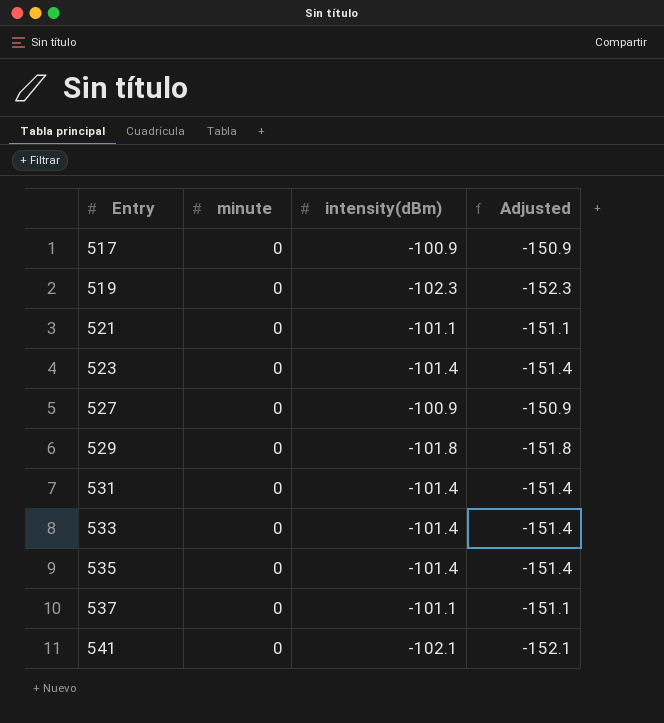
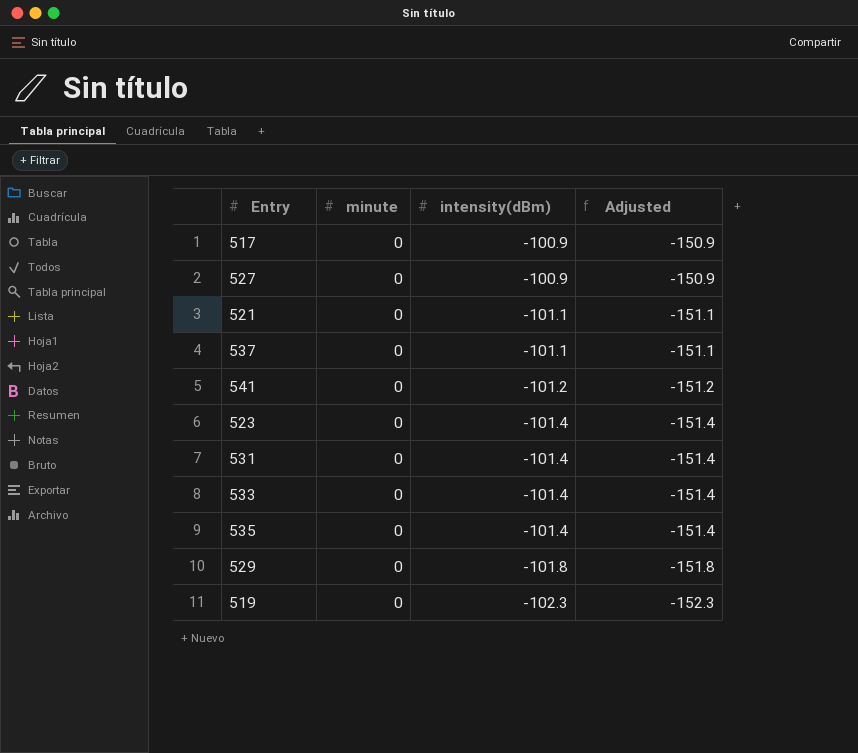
row order: Entry ascending -> intensity(dBm) descending
541 | intensity(dBm): -102.1 -> -101.2
541 | Adjusted: -152.1 -> -151.2

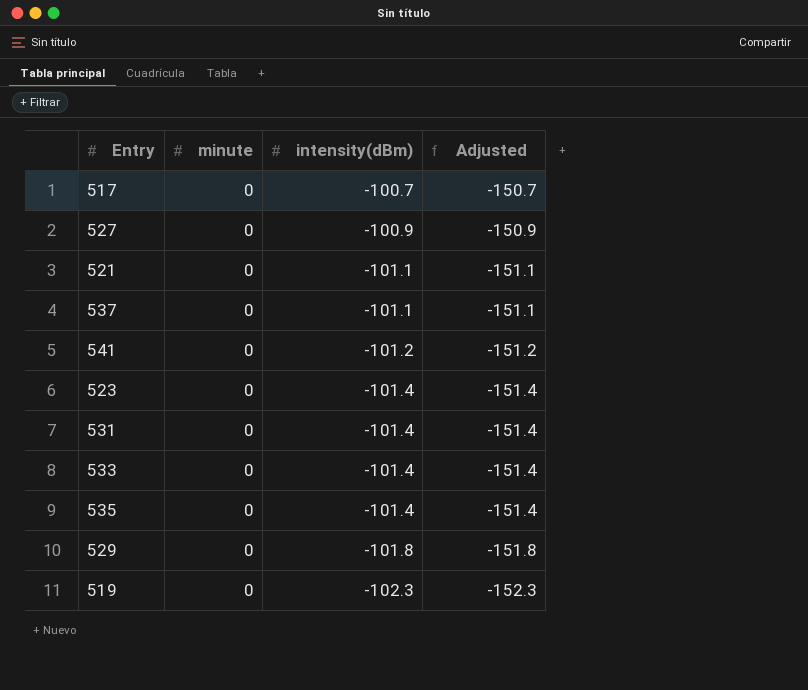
517 | intensity(dBm): -100.9 -> -100.7
517 | Adjusted: -150.9 -> -150.7

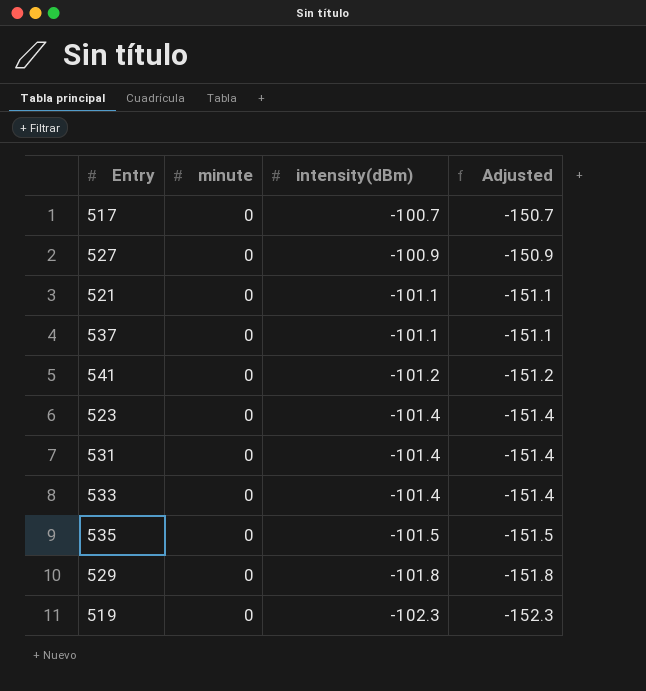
535 | intensity(dBm): -101.4 -> -101.5
535 | Adjusted: -151.4 -> -151.5

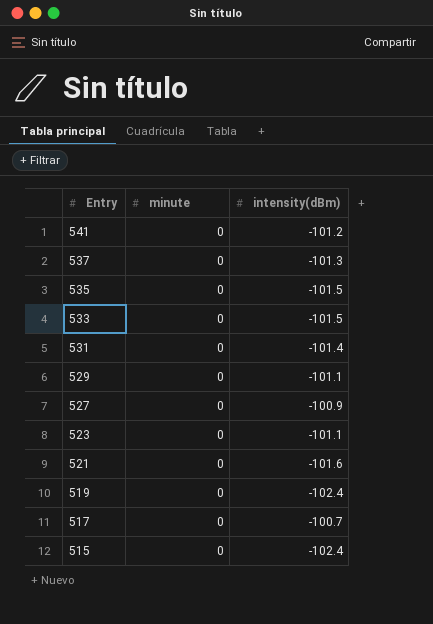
row order: intensity(dBm) descending -> Entry descending
column Adjusted | formula: [intensity(dBm)] - 50 -> none
537 | intensity(dBm): -101.1 -> -101.3
533 | intensity(dBm): -101.4 -> -101.5
529 | intensity(dBm): -101.8 -> -101.1
523 | intensity(dBm): -101.4 -> -101.1
521 | intensity(dBm): -101.1 -> -101.6
519 | intensity(dBm): -102.3 -> -102.4
row 515: none -> 0 | -102.4

